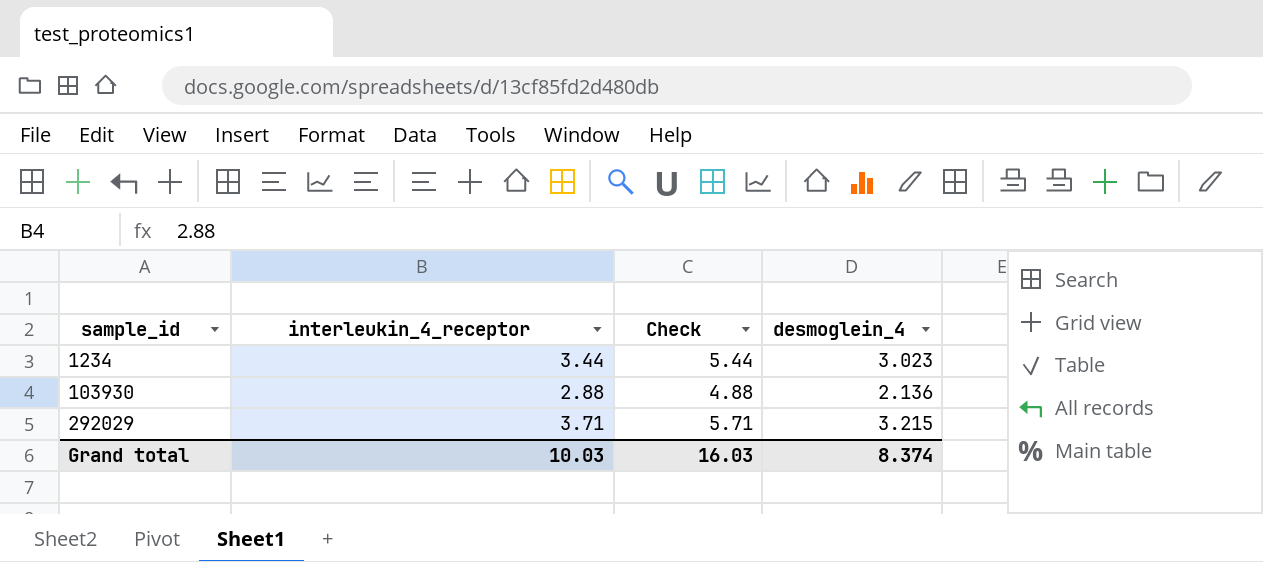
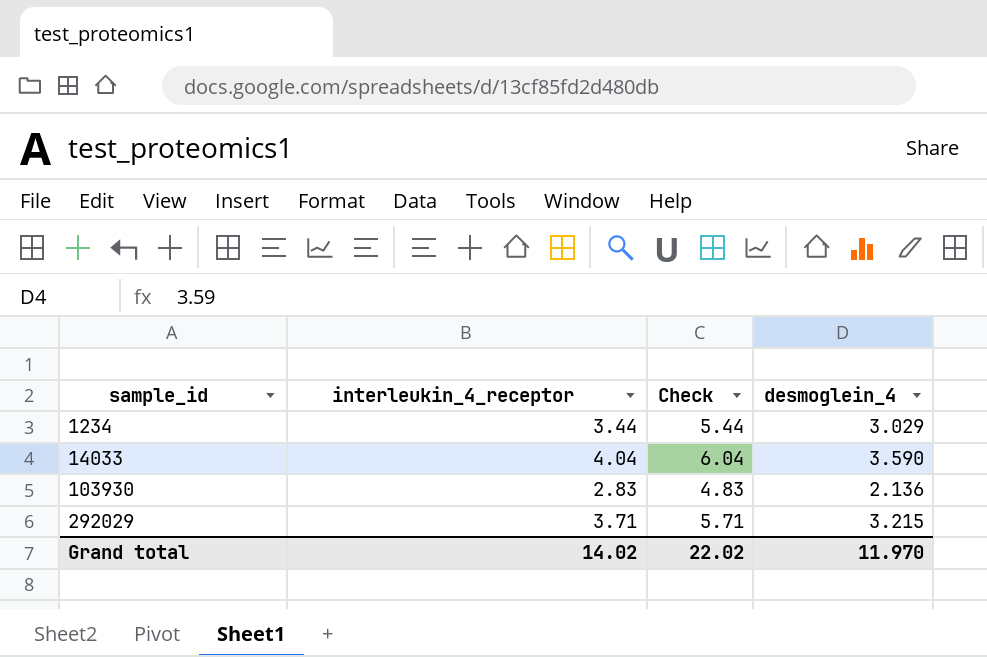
1234 | desmoglein_4: 3.023 -> 3.029
row 14033: none -> 4.04 | 6.04 | 3.590
103930 | interleukin_4_receptor: 2.88 -> 2.83
103930 | Check: 4.88 -> 4.83
Grand total | interleukin_4_receptor: 10.03 -> 14.02
Grand total | Check: 16.03 -> 22.02
Grand total | desmoglein_4: 8.374 -> 11.970

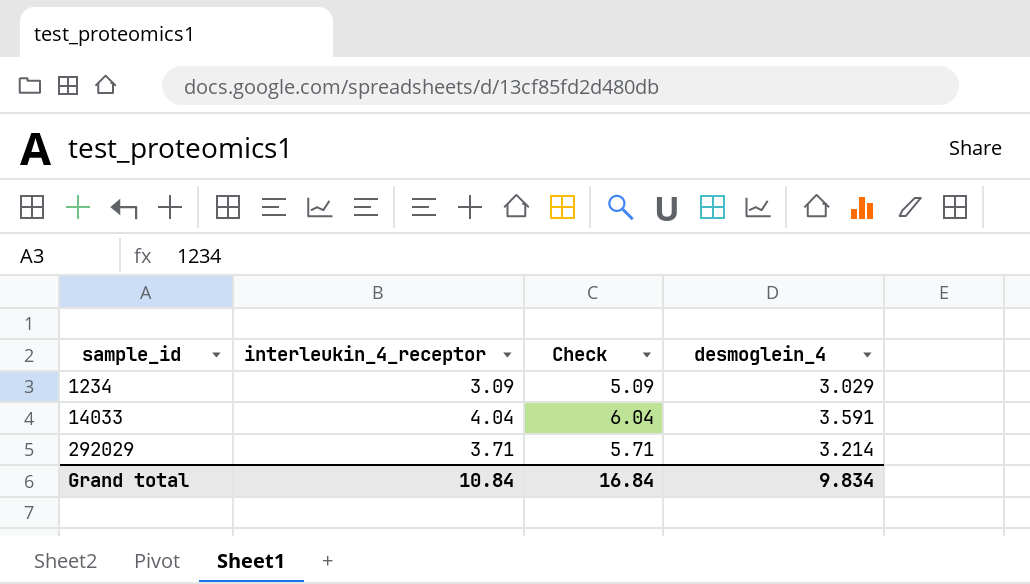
row 103930: 2.83 | 4.83 | 2.136 -> none
1234 | interleukin_4_receptor: 3.44 -> 3.09
1234 | Check: 5.44 -> 5.09
14033 | desmoglein_4: 3.590 -> 3.591
292029 | desmoglein_4: 3.215 -> 3.214
Grand total | interleukin_4_receptor: 14.02 -> 10.84
Grand total | Check: 22.02 -> 16.84
Grand total | desmoglein_4: 11.970 -> 9.834

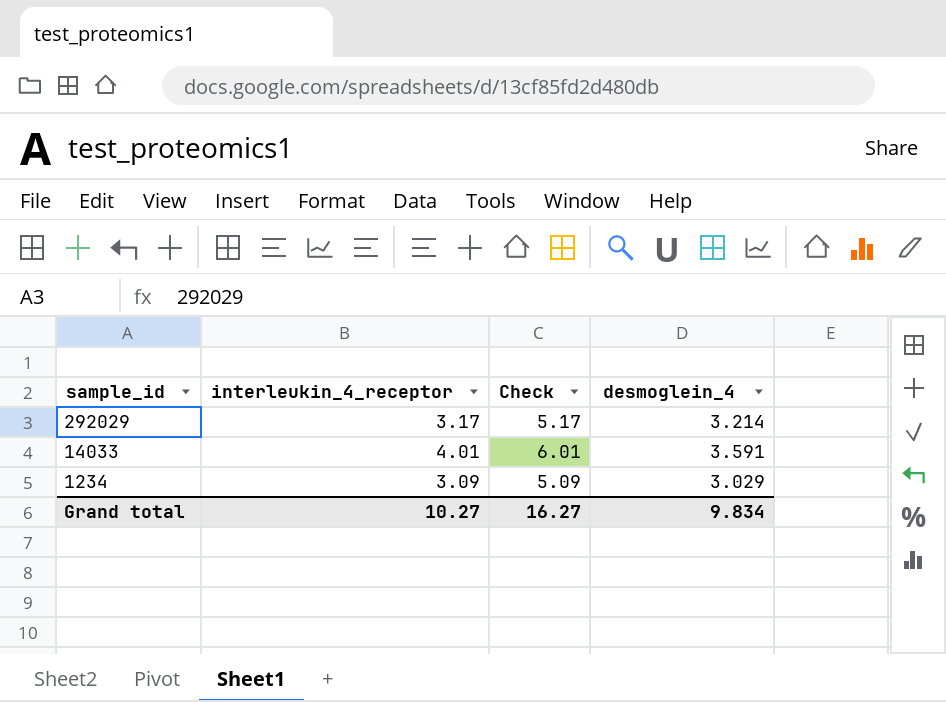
row order: sample_id ascending -> sample_id descending
292029 | interleukin_4_receptor: 3.71 -> 3.17
292029 | Check: 5.71 -> 5.17
14033 | interleukin_4_receptor: 4.04 -> 4.01
14033 | Check: 6.04 -> 6.01
Grand total | interleukin_4_receptor: 10.84 -> 10.27
Grand total | Check: 16.84 -> 16.27

